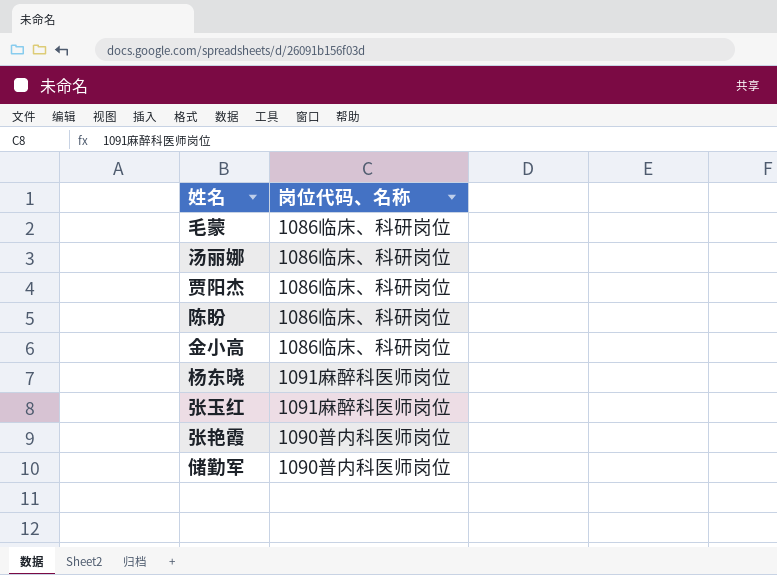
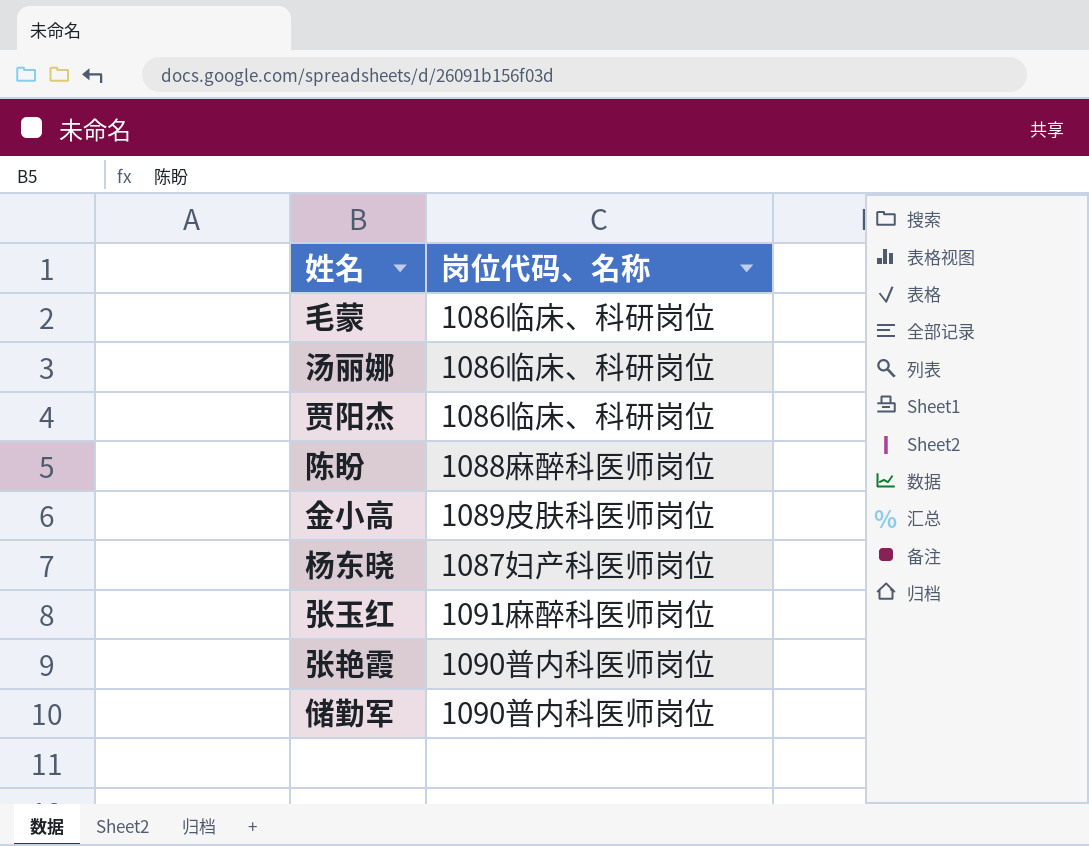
陈盼 | 岗位代码、名称: 1086临床、科研岗位 -> 1088麻醉科医师岗位
金小高 | 岗位代码、名称: 1086临床、科研岗位 -> 1089皮肤科医师岗位
杨东晓 | 岗位代码、名称: 1091麻醉科医师岗位 -> 1087妇产科医师岗位

